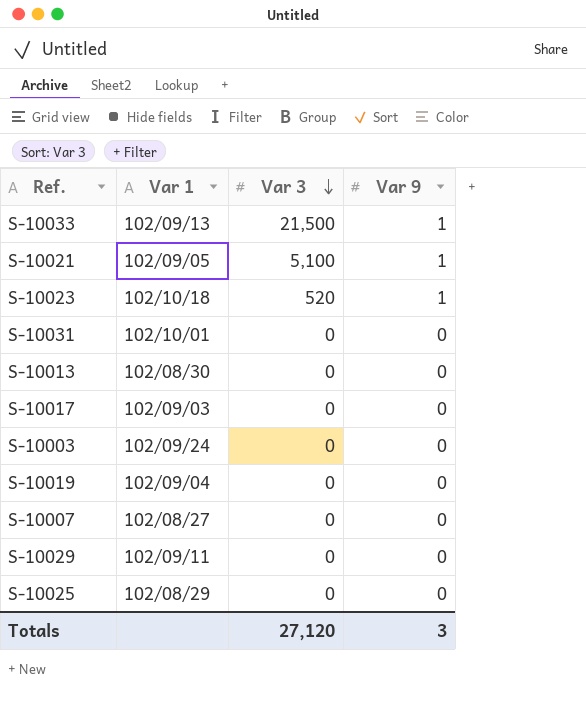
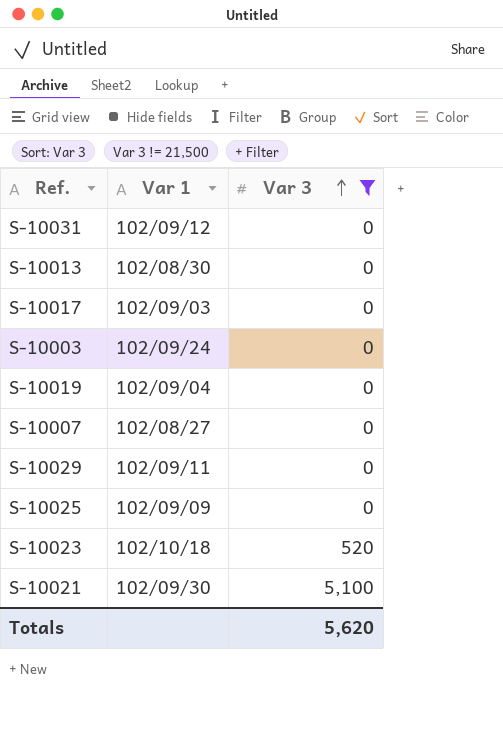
filter: none -> Var 3 != 21,500
row order: Var 3 descending -> Var 3 ascending
column Var 9 | position: 4 -> none
S-10031 | Var 1: 102/10/01 -> 102/09/12
S-10025 | Var 1: 102/08/29 -> 102/09/09
S-10021 | Var 1: 102/09/05 -> 102/09/30
Totals | Var 3: 27,120 -> 5,620

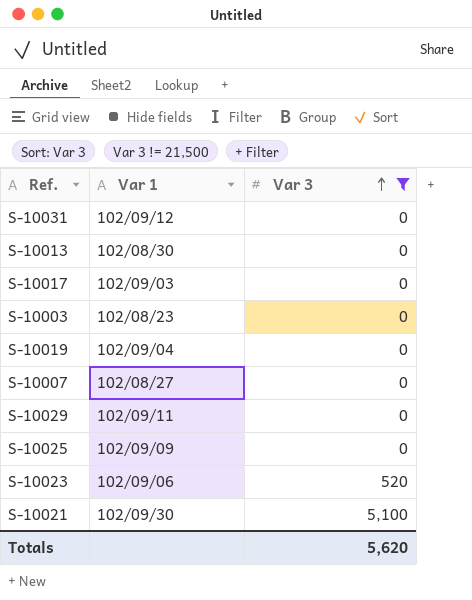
S-10003 | Var 1: 102/09/24 -> 102/08/23
S-10023 | Var 1: 102/10/18 -> 102/09/06

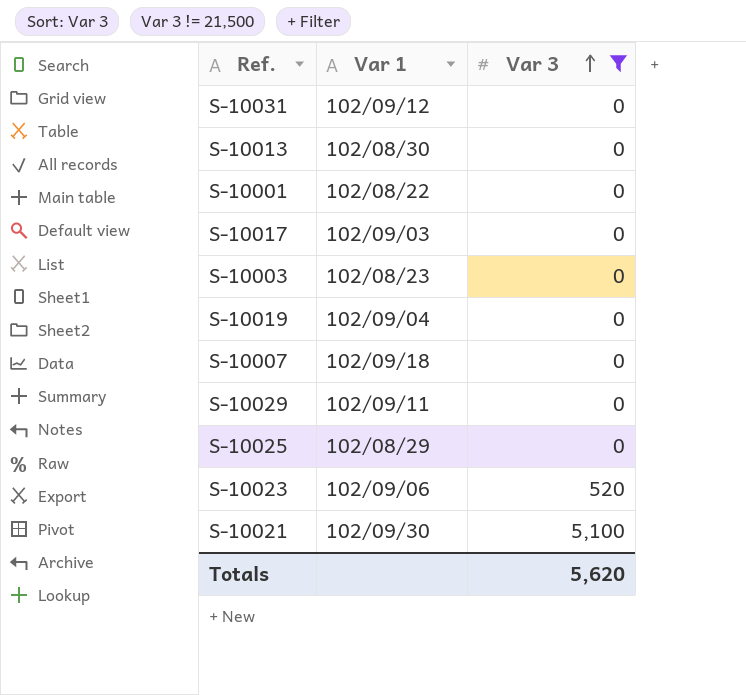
row S-10001: none -> 102/08/22 | 0
S-10007 | Var 1: 102/08/27 -> 102/09/18
S-10025 | Var 1: 102/09/09 -> 102/08/29

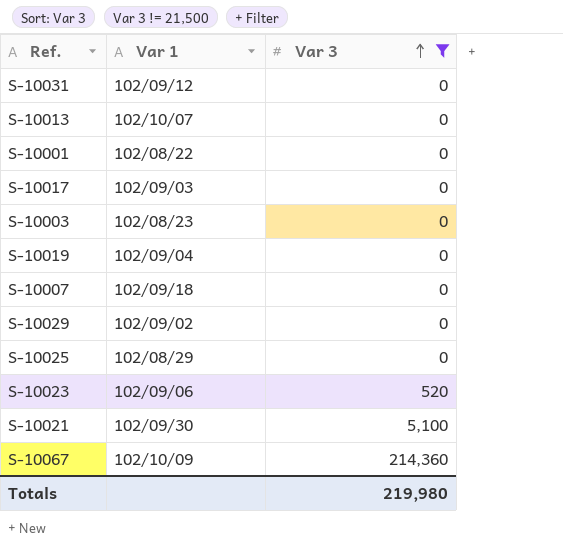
S-10013 | Var 1: 102/08/30 -> 102/10/07
S-10029 | Var 1: 102/09/11 -> 102/09/02
row S-10067: none -> 102/10/09 | 214,360
Totals | Var 3: 5,620 -> 219,980

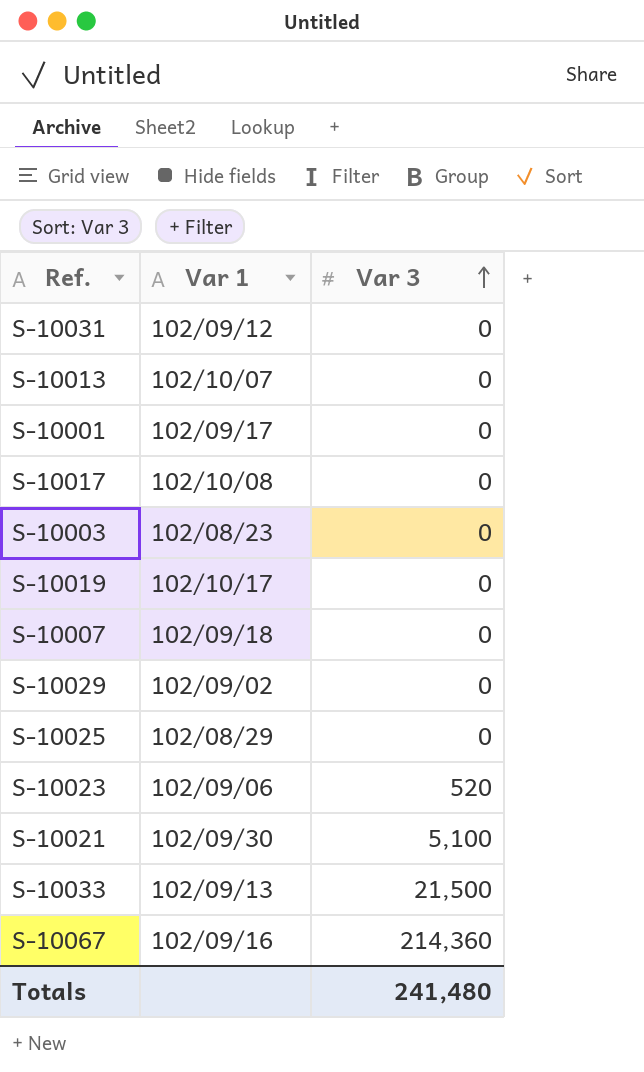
filter: Var 3 != 21,500 -> none
S-10001 | Var 1: 102/08/22 -> 102/09/17
S-10017 | Var 1: 102/09/03 -> 102/10/08
S-10019 | Var 1: 102/09/04 -> 102/10/17
S-10067 | Var 1: 102/10/09 -> 102/09/16
Totals | Var 3: 219,980 -> 241,480

